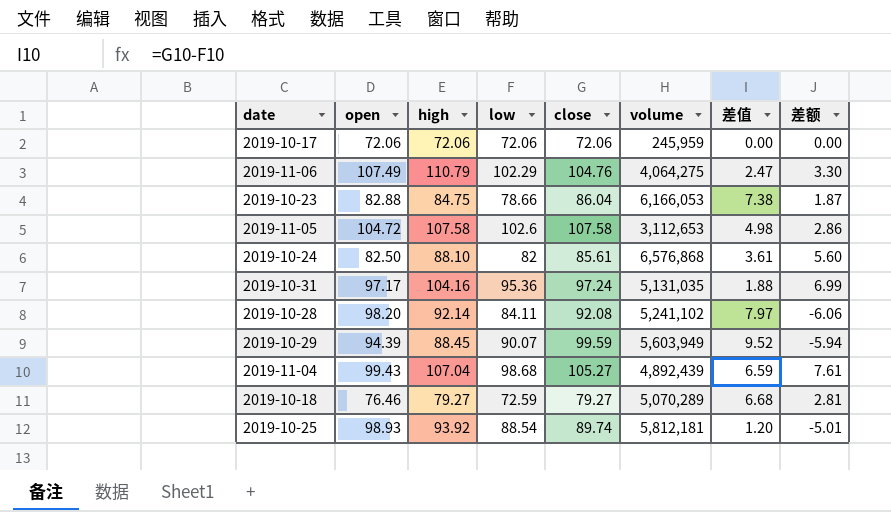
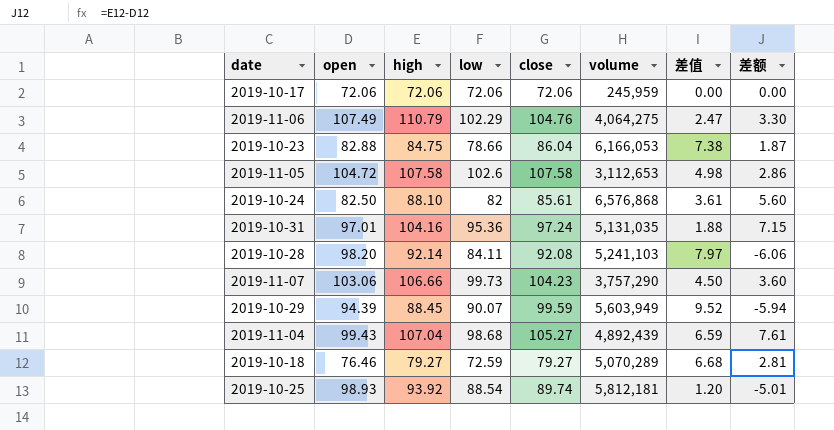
2019-10-31 | open: 97.17 -> 97.01
2019-10-31 | 差额: 6.99 -> 7.15
2019-10-28 | volume: 5,241,102 -> 5,241,103
row 2019-11-07: none -> 103.06 | 106.66 | 99.73 | 104.23 | 3,757,290 | 4.50 | 3.60

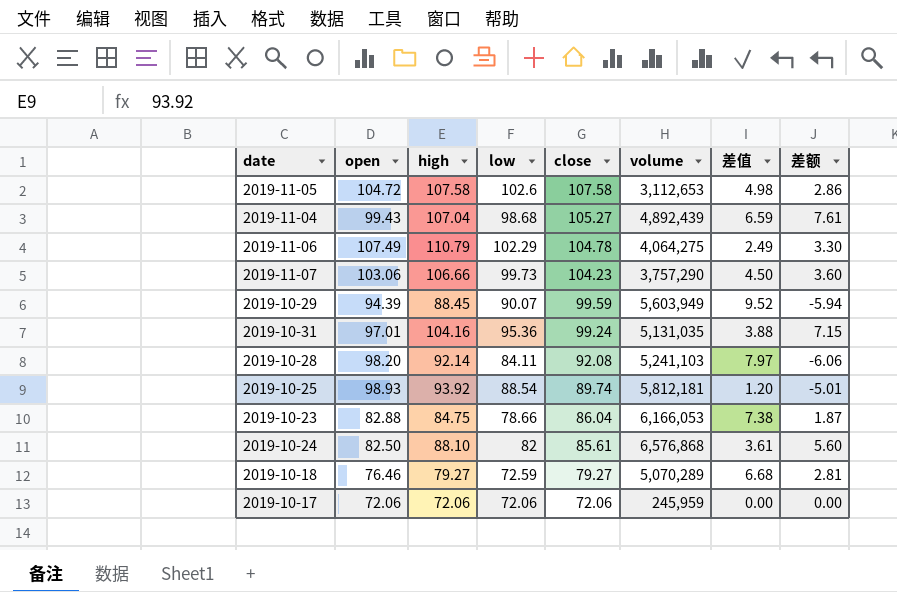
row order: none -> close descending
2019-11-06 | close: 104.76 -> 104.78
2019-11-06 | 差值: 2.47 -> 2.49
2019-10-31 | close: 97.24 -> 99.24
2019-10-31 | 差值: 1.88 -> 3.88

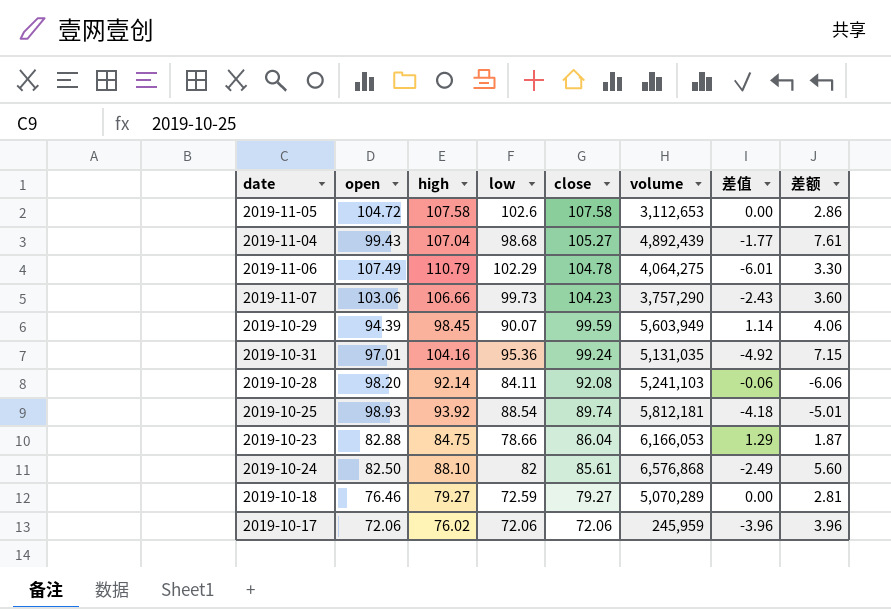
column 差值 | formula: [close] - [low] -> [close] - [high]
2019-10-29 | high: 88.45 -> 98.45
2019-10-29 | 差额: -5.94 -> 4.06
2019-10-17 | high: 72.06 -> 76.02
2019-10-17 | 差额: 0.00 -> 3.96

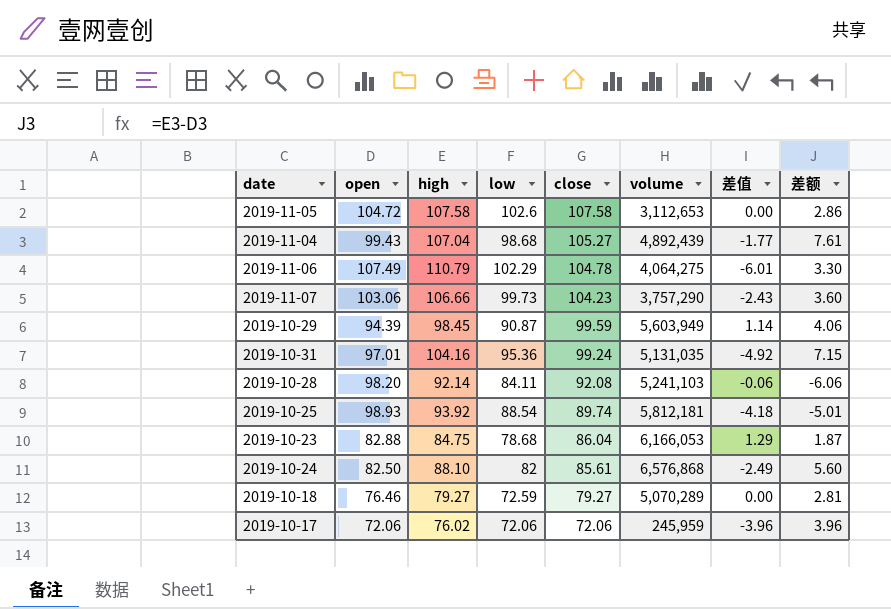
2019-10-29 | low: 90.07 -> 90.87
2019-10-23 | low: 78.66 -> 78.68

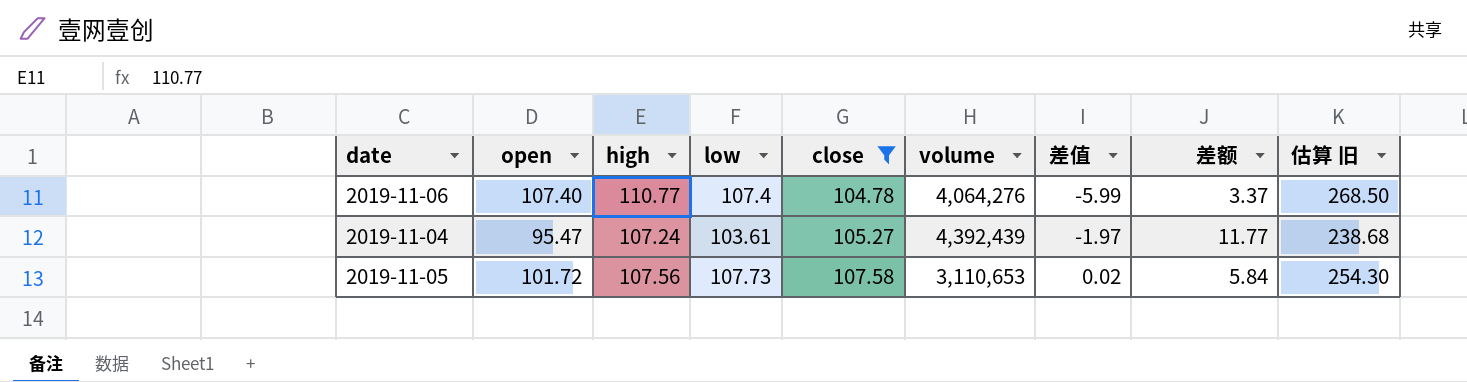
filter: none -> close >= 104.78
row order: close descending -> close ascending
column 估算 旧 | formula: none -> [open] * 2.5
2019-11-06 | open: 107.49 -> 107.40
2019-11-06 | high: 110.79 -> 110.77
2019-11-06 | low: 102.29 -> 107.4
2019-11-06 | volume: 4,064,275 -> 4,064,276
2019-11-06 | 差值: -6.01 -> -5.99
2019-11-06 | 差额: 3.30 -> 3.37
2019-11-04 | open: 99.43 -> 95.47
2019-11-04 | high: 107.04 -> 107.24
2019-11-04 | low: 98.68 -> 103.61
2019-11-04 | volume: 4,892,439 -> 4,392,439
2019-11-04 | 差值: -1.77 -> -1.97
2019-11-04 | 差额: 7.61 -> 11.77
2019-11-05 | open: 104.72 -> 101.72
2019-11-05 | high: 107.58 -> 107.56
2019-11-05 | low: 102.6 -> 107.73
2019-11-05 | volume: 3,112,653 -> 3,110,653
2019-11-05 | 差值: 0.00 -> 0.02
2019-11-05 | 差额: 2.86 -> 5.84

